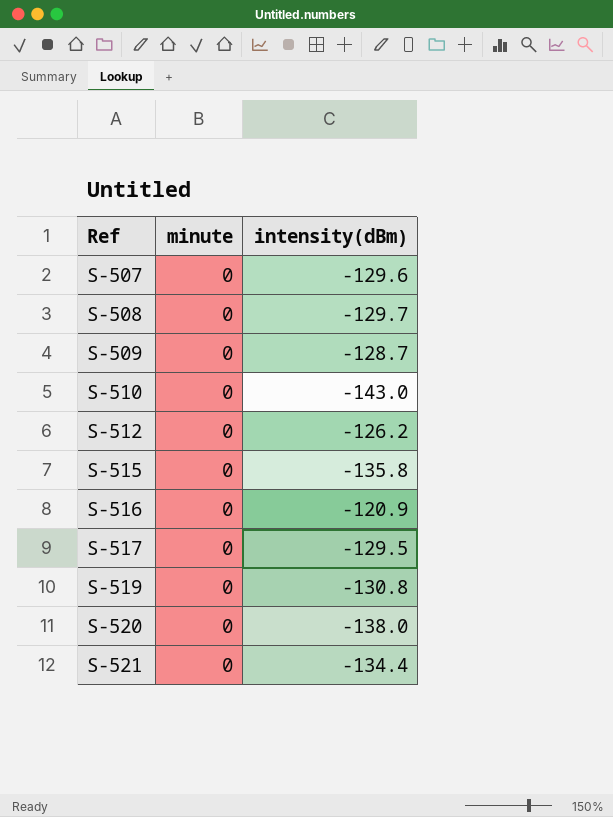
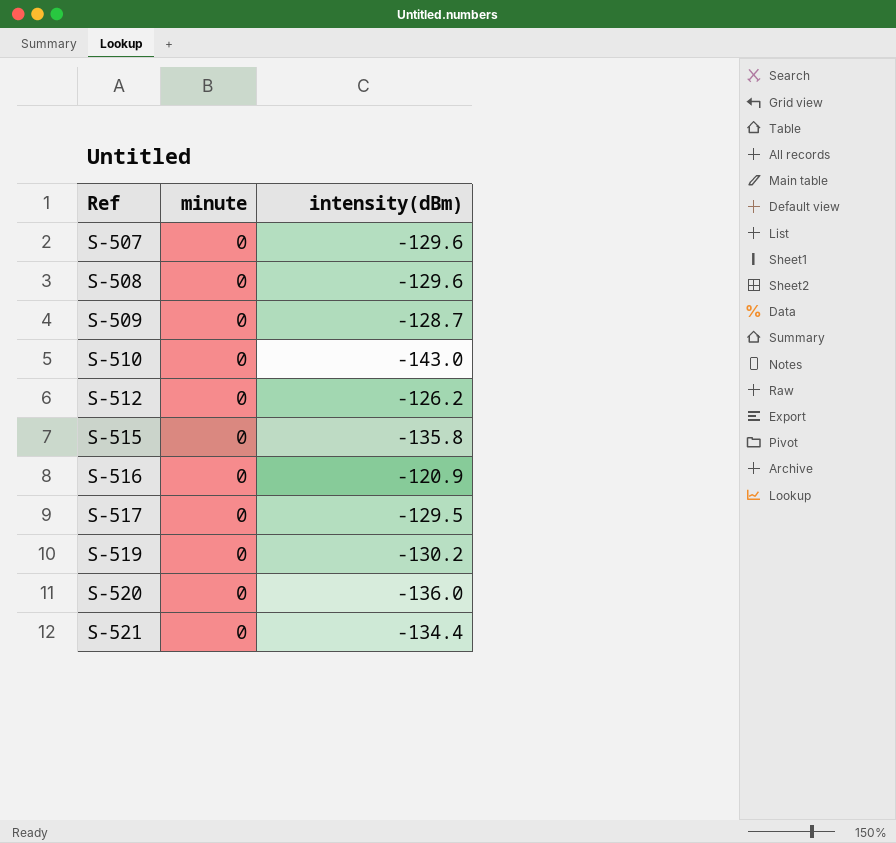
S-508 | intensity(dBm): -129.7 -> -129.6
S-519 | intensity(dBm): -130.8 -> -130.2
S-520 | intensity(dBm): -138.0 -> -136.0

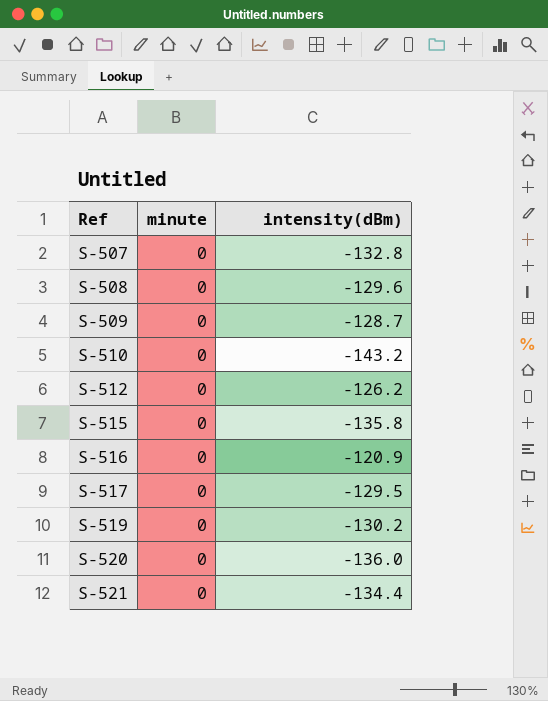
S-507 | intensity(dBm): -129.6 -> -132.8
S-510 | intensity(dBm): -143.0 -> -143.2

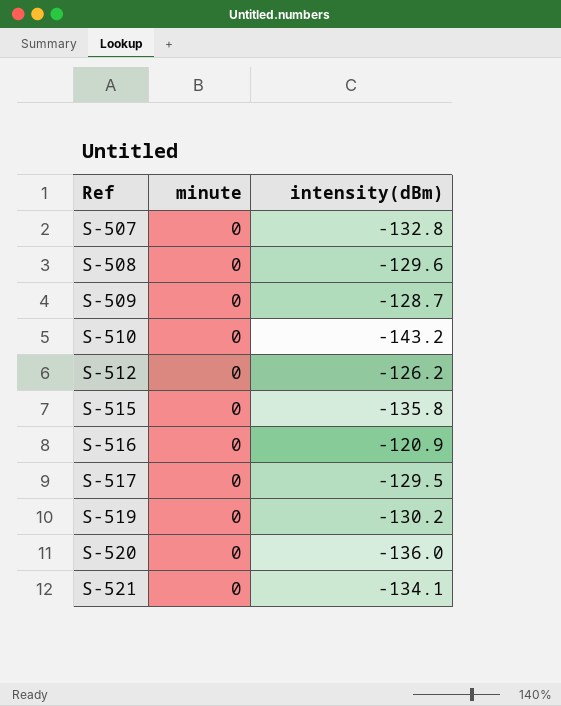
S-521 | intensity(dBm): -134.4 -> -134.1

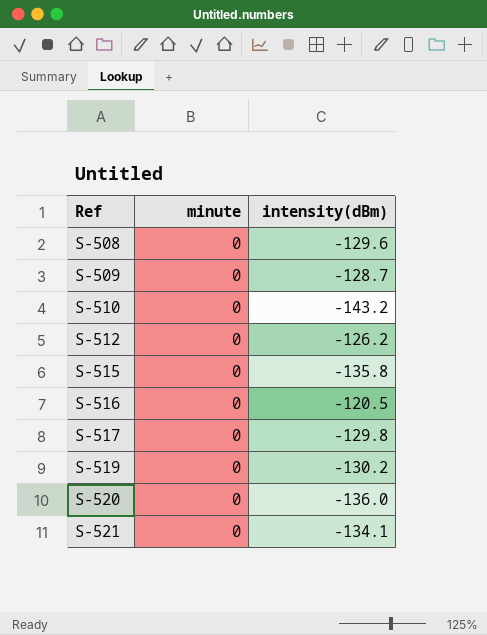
row S-507: 0 | -132.8 -> none
S-516 | intensity(dBm): -120.9 -> -120.5
S-517 | intensity(dBm): -129.5 -> -129.8

